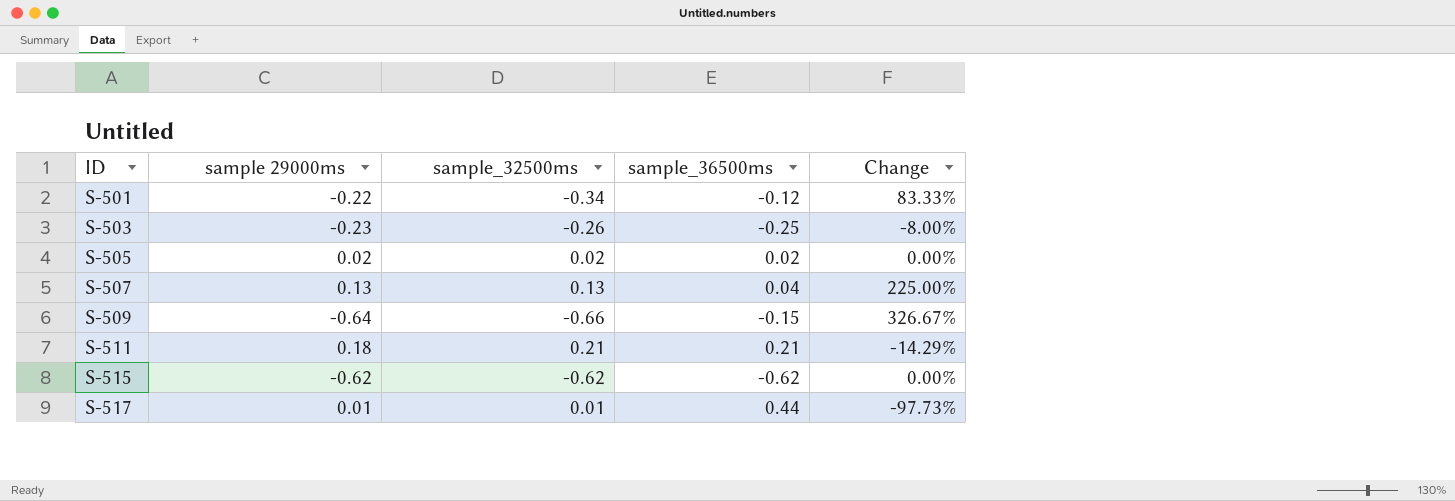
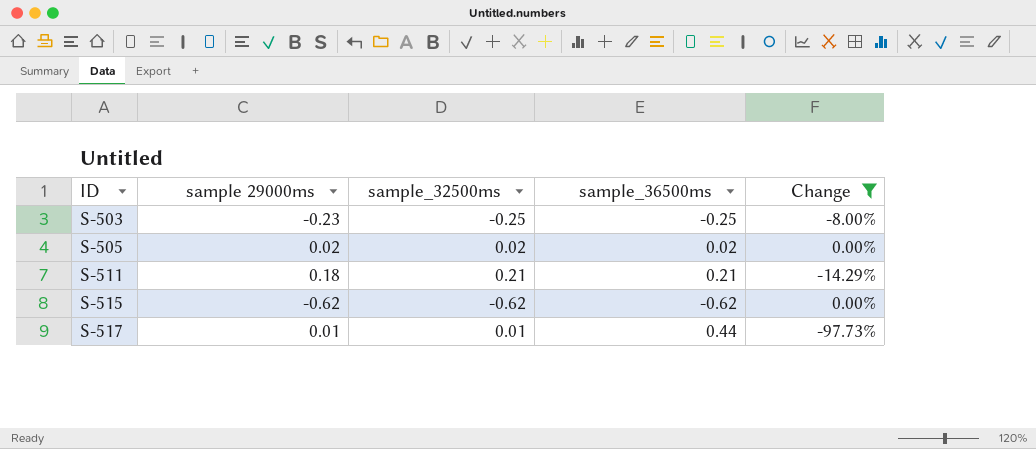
filter: none -> Change <= 0.00%
S-503 | sample_32500ms: -0.26 -> -0.25

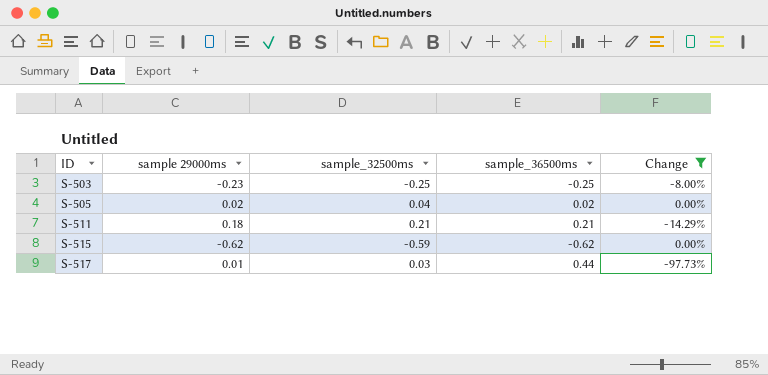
S-505 | sample_32500ms: 0.02 -> 0.04
S-515 | sample_32500ms: -0.62 -> -0.59
S-517 | sample_32500ms: 0.01 -> 0.03

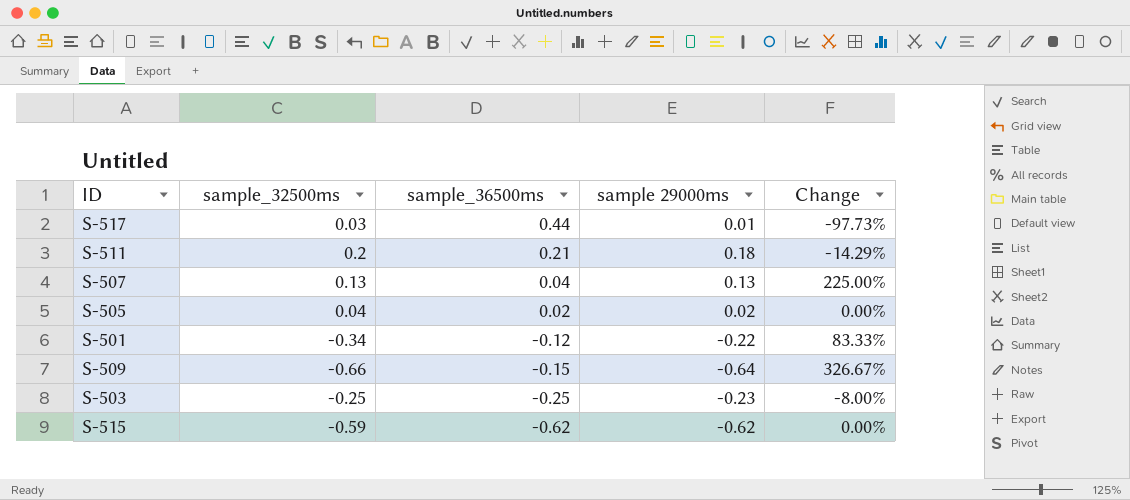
filter: Change <= 0.00% -> none
row order: ID ascending -> sample_36500ms descending
column sample 29000ms | position: 2 -> 4
S-511 | sample_32500ms: 0.21 -> 0.2

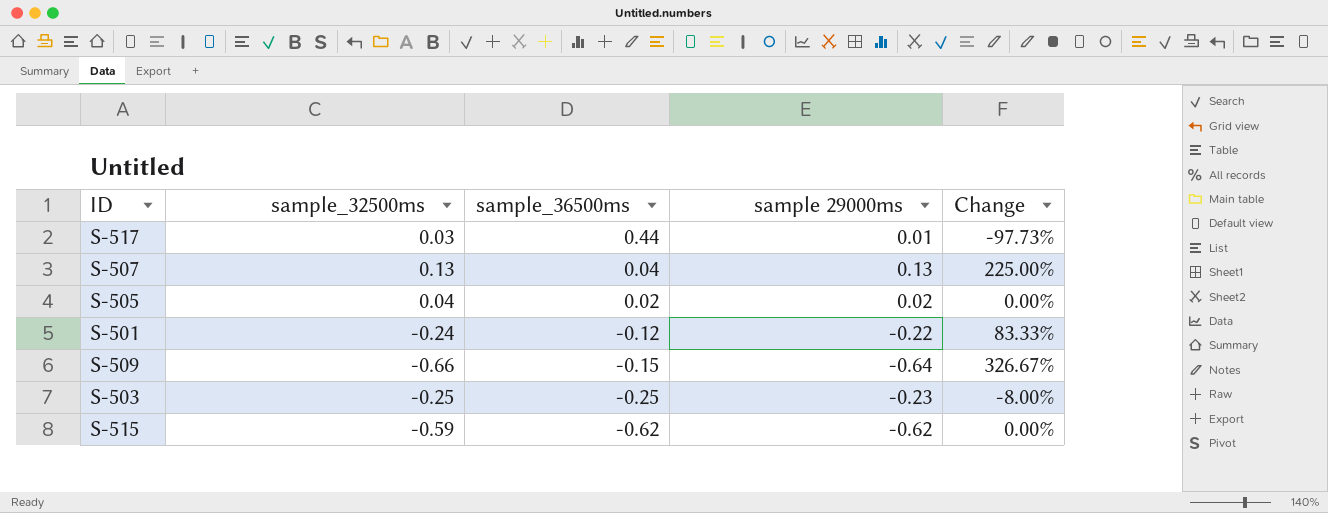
row S-511: 0.2 | 0.21 | 0.18 | -14.29% -> none
S-501 | sample_32500ms: -0.34 -> -0.24

